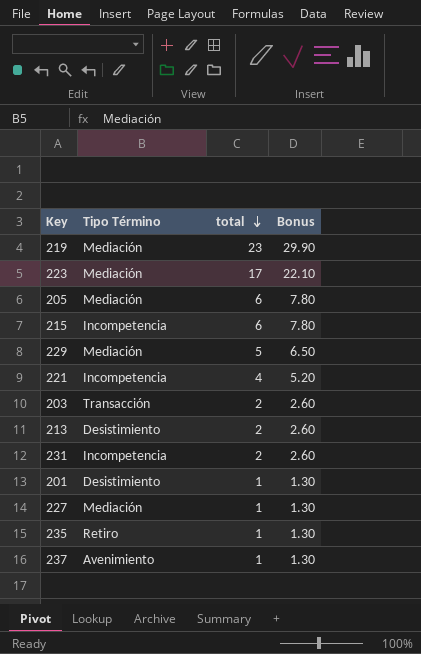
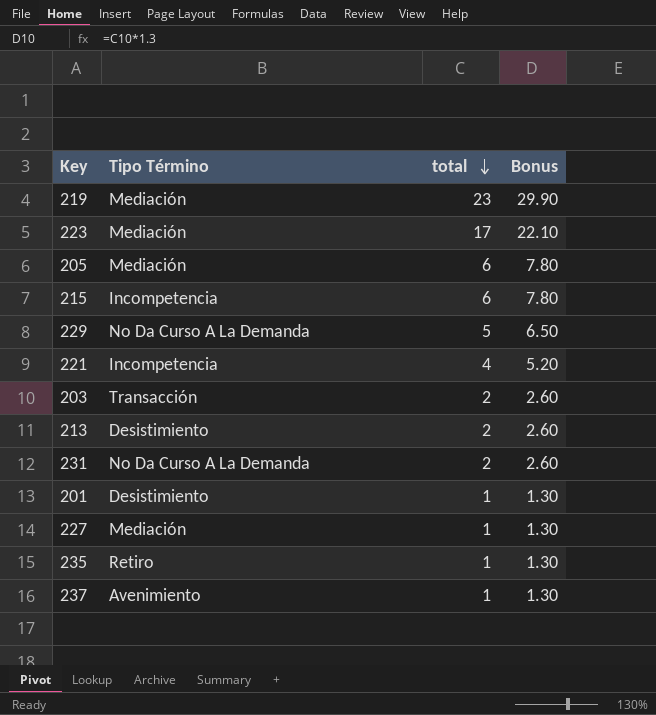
229 | Tipo Término: Mediación -> No Da Curso A La Demanda
231 | Tipo Término: Incompetencia -> No Da Curso A La Demanda

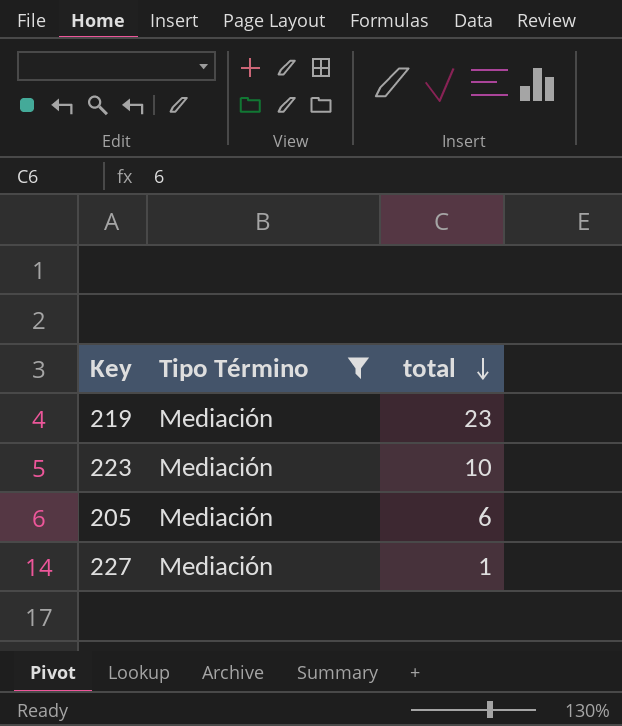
filter: none -> Tipo Término = Mediación
column Bonus | formula: [total] * 1.3 -> none
223 | total: 17 -> 10

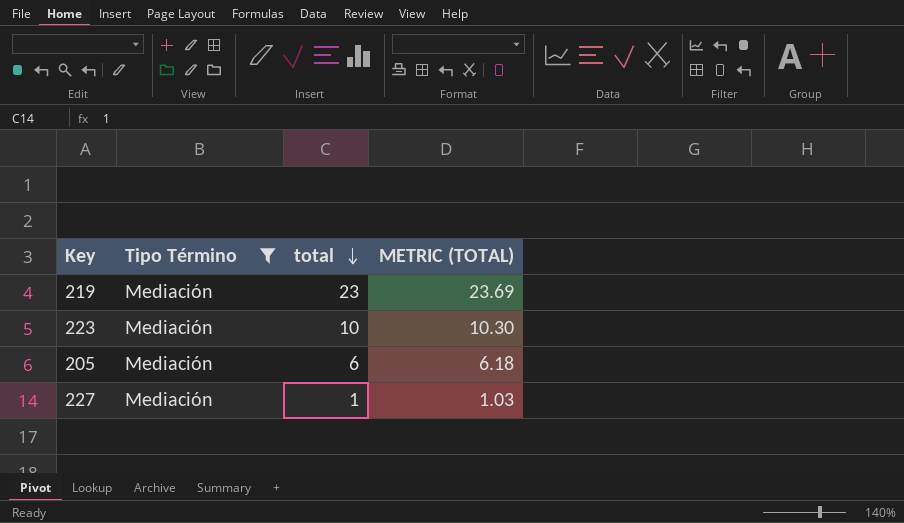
column METRIC (TOTAL) | formula: none -> [total] * 1.03

